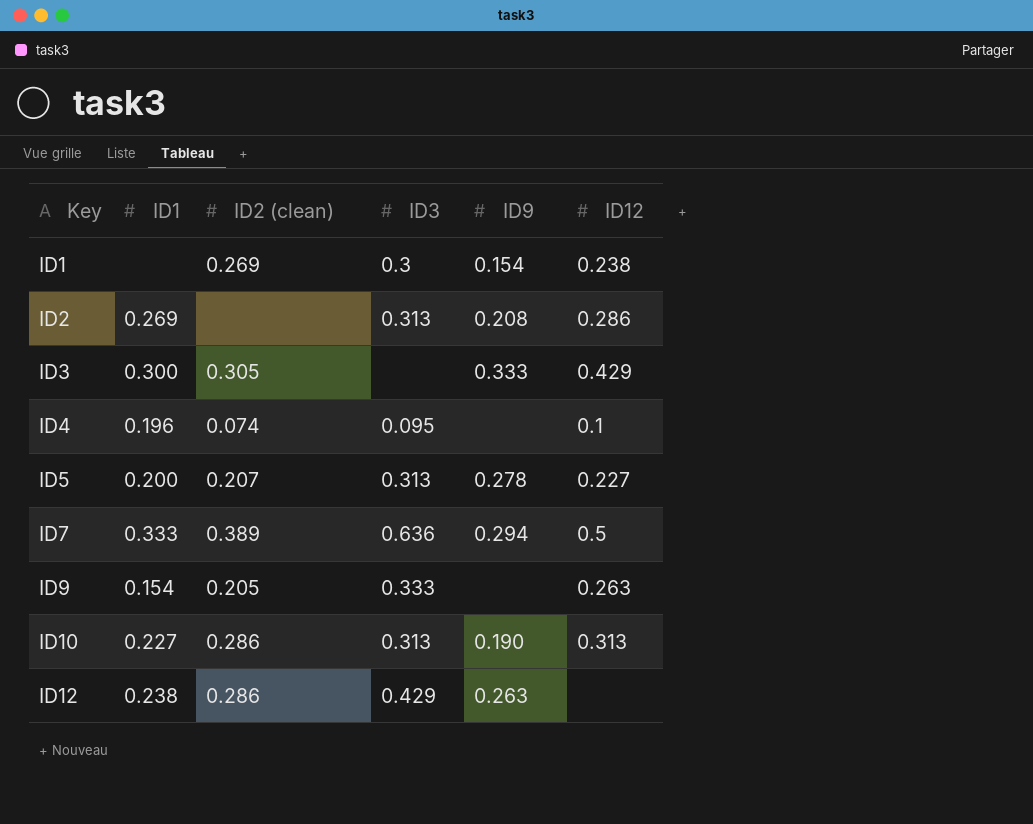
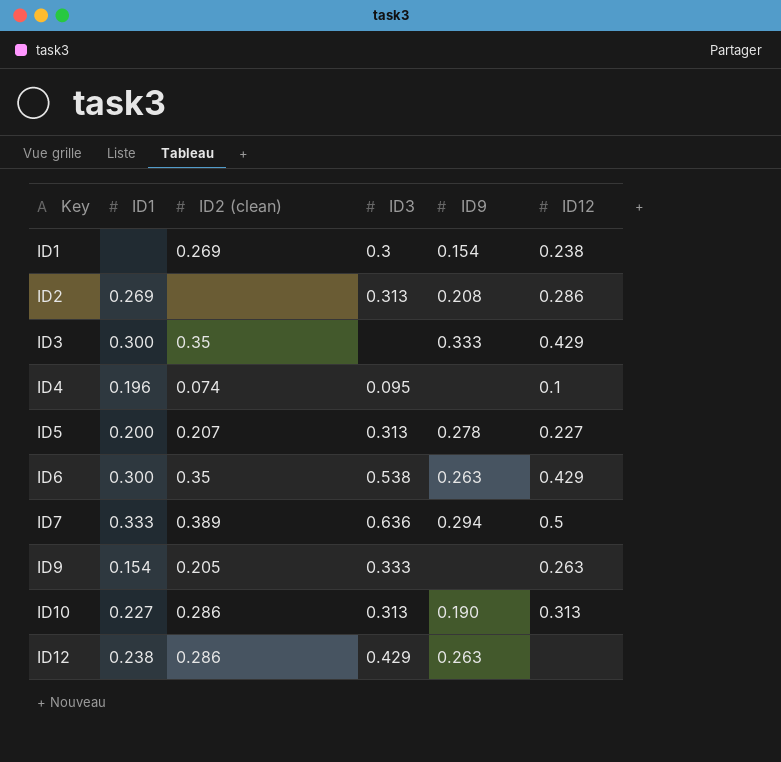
ID3 | ID2 (clean): 0.305 -> 0.35
row ID6: none -> 0.300 | 0.35 | 0.538 | 0.263 | 0.429

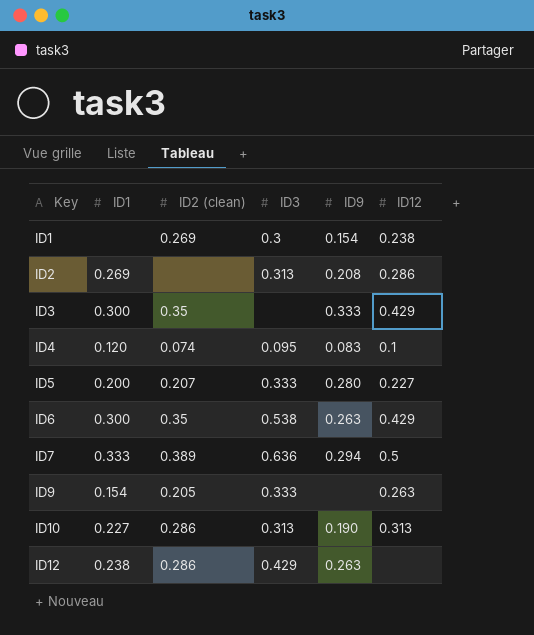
ID4 | ID1: 0.196 -> 0.120
ID4 | ID9: none -> 0.083
ID5 | ID3: 0.313 -> 0.333
ID5 | ID9: 0.278 -> 0.280

